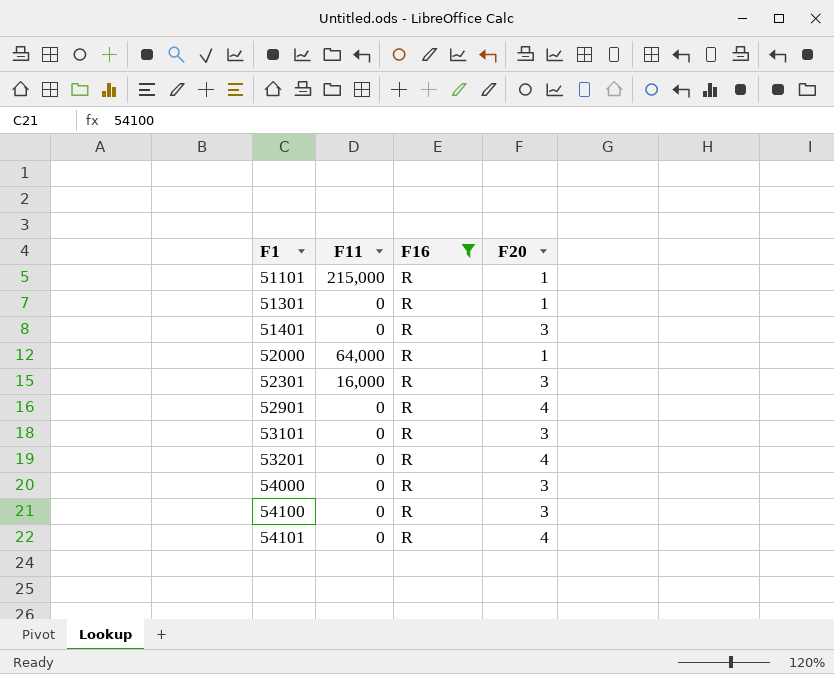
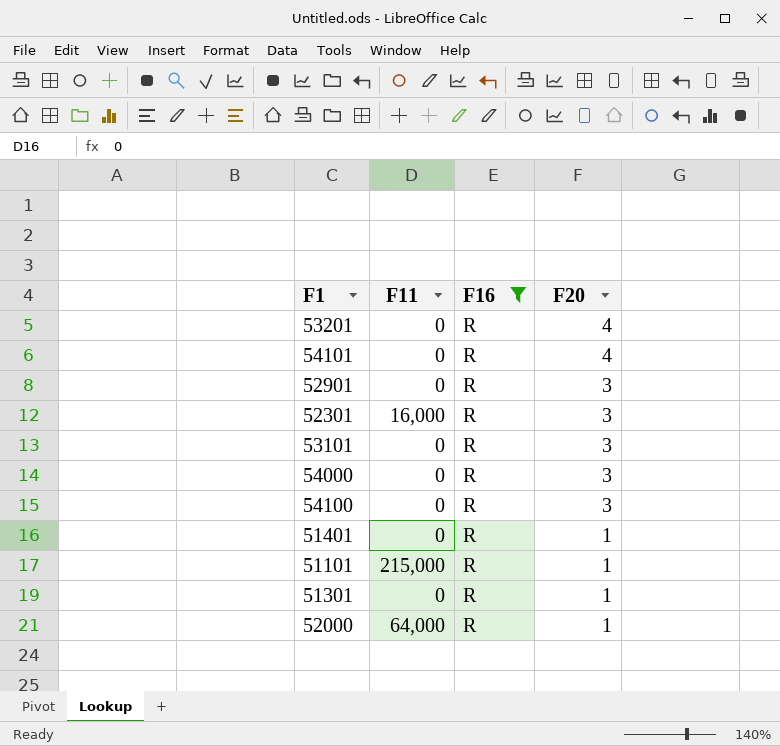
row order: F1 ascending -> F20 descending
52901 | F20: 4 -> 3
51401 | F20: 3 -> 1

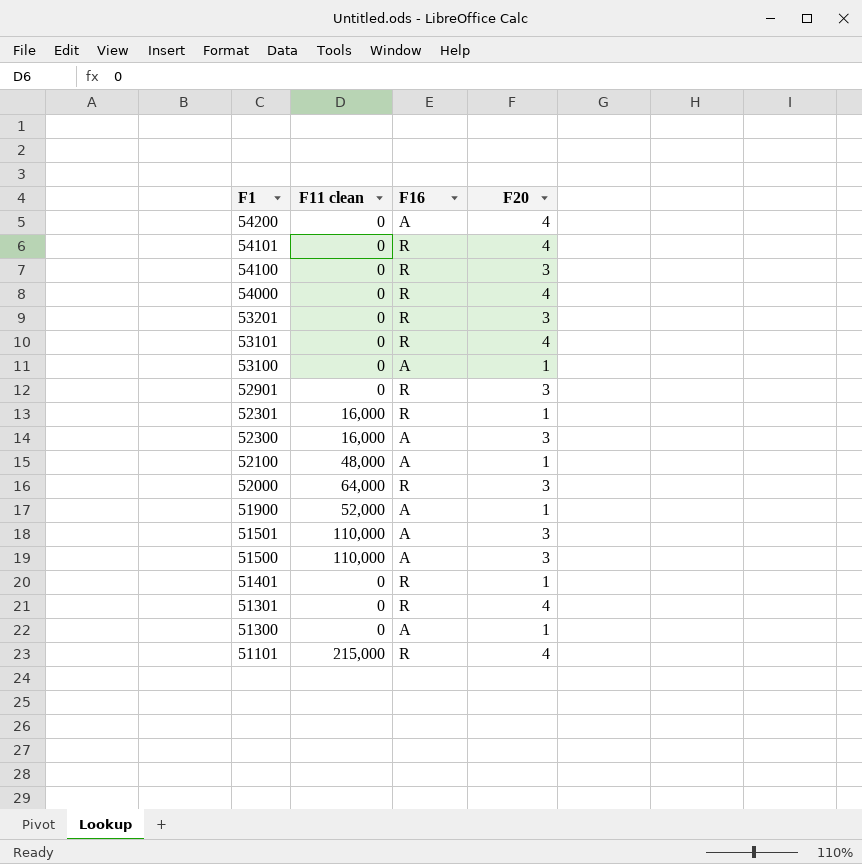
filter: F16 = R -> none
row order: F20 descending -> F1 descending
column name: F11 -> F11 clean
54000 | F20: 3 -> 4
53201 | F20: 4 -> 3
53101 | F20: 3 -> 4
52301 | F20: 3 -> 1
52000 | F20: 1 -> 3
51301 | F20: 1 -> 4
51101 | F20: 1 -> 4

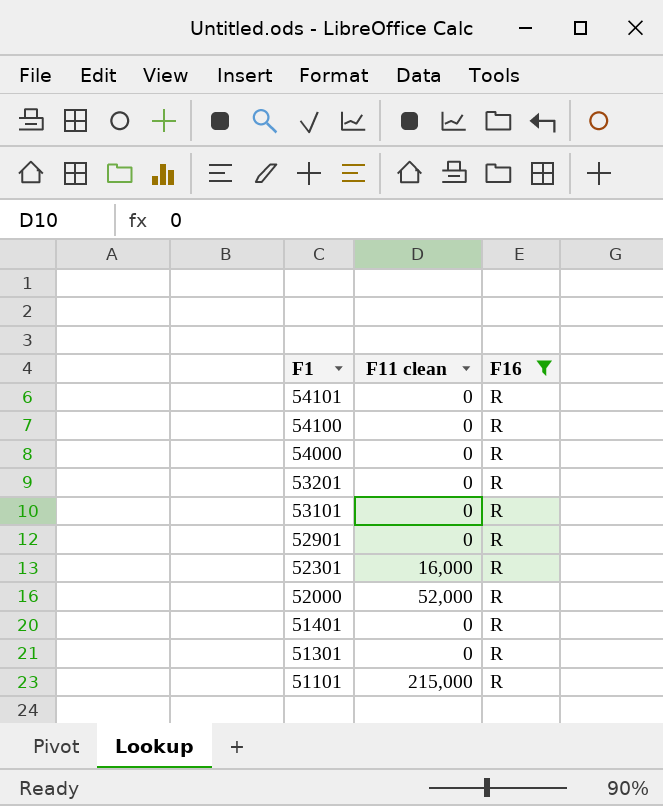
filter: none -> F16 = R
column F20 | position: 4 -> none
52000 | F11 clean: 64,000 -> 52,000

